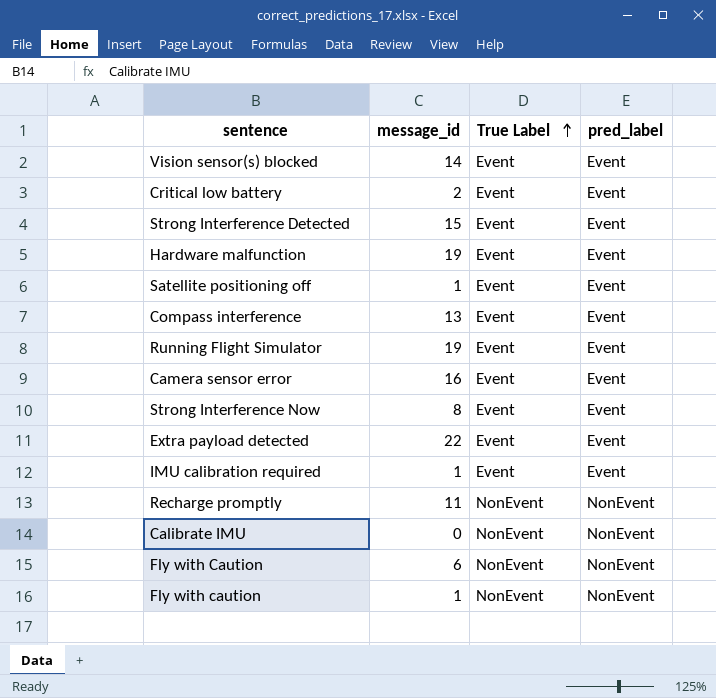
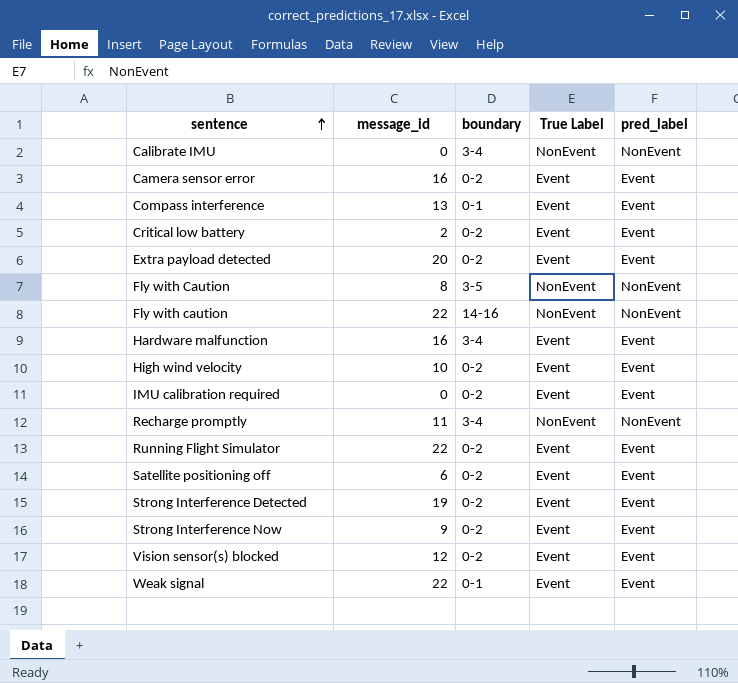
row order: True Label ascending -> sentence ascending
column boundary | position: none -> 3
Extra payload detected | message_id: 22 -> 20
Fly with Caution | message_id: 6 -> 8
Fly with caution | message_id: 1 -> 22
Hardware malfunction | message_id: 19 -> 16
row High wind velocity: none -> 10 | 0-2 | Event | Event
IMU calibration required | message_id: 1 -> 0
Running Flight Simulator | message_id: 19 -> 22
Satellite positioning off | message_id: 1 -> 6
Strong Interference Detected | message_id: 15 -> 19
Strong Interference Now | message_id: 8 -> 9
Vision sensor(s) blocked | message_id: 14 -> 12
row Weak signal: none -> 22 | 0-1 | Event | Event

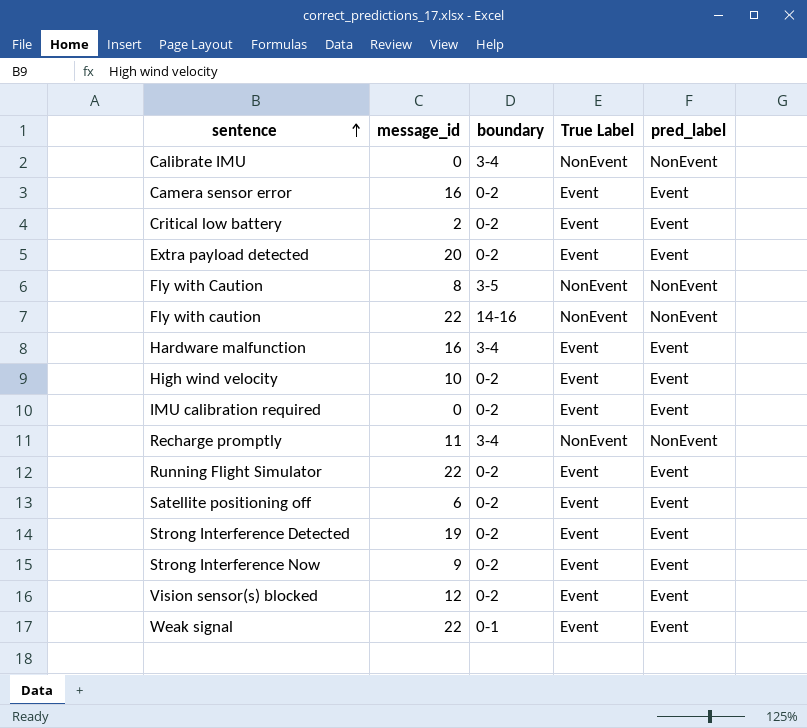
row Compass interference: 13 | 0-1 | Event | Event -> none

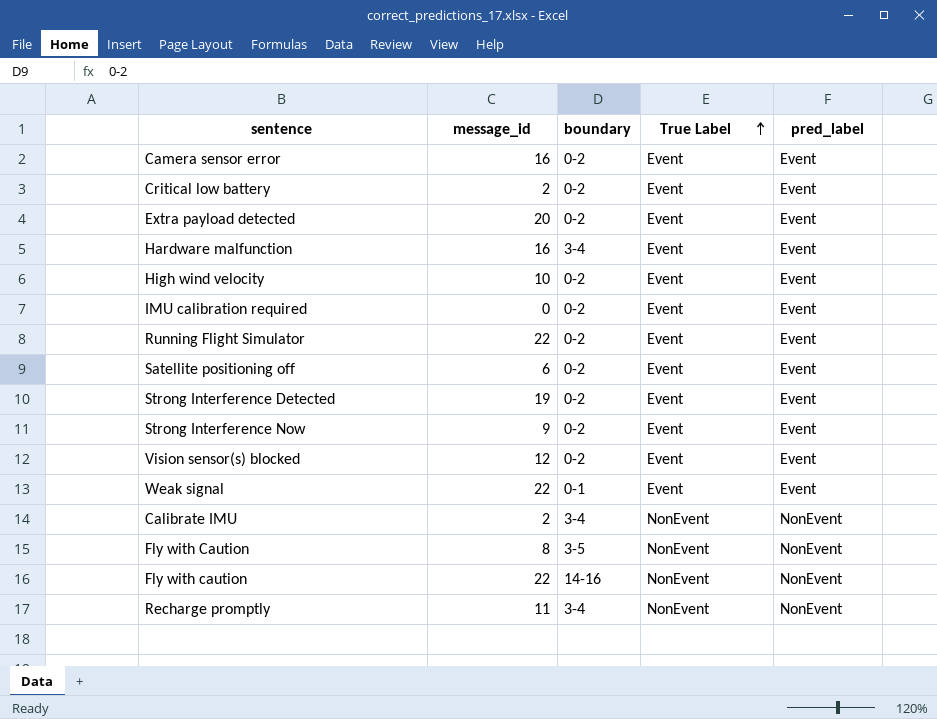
row order: sentence ascending -> True Label ascending
Calibrate IMU | message_id: 0 -> 2

